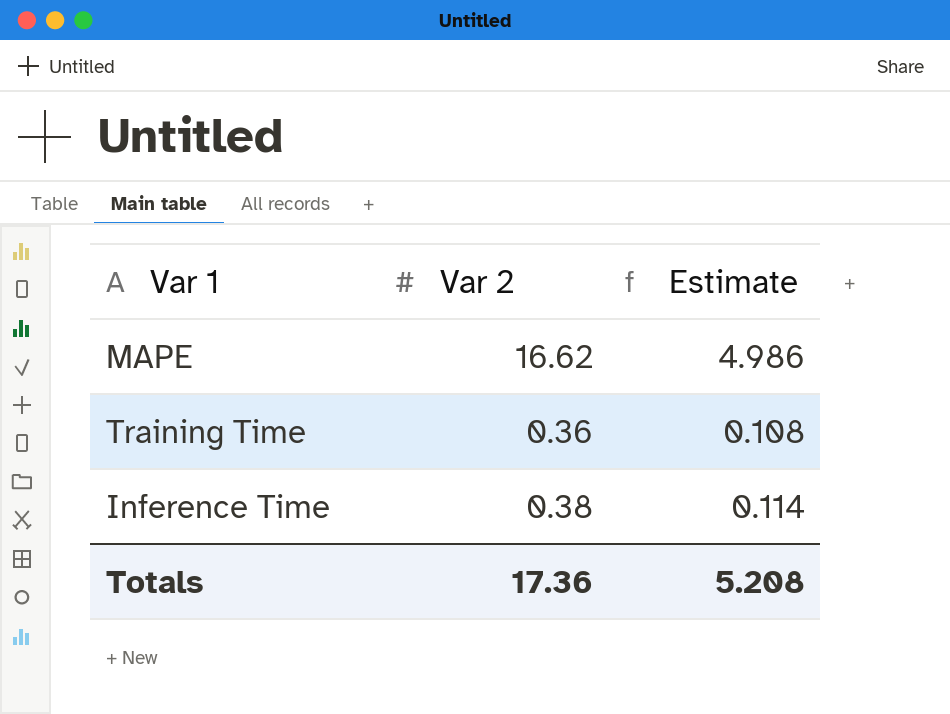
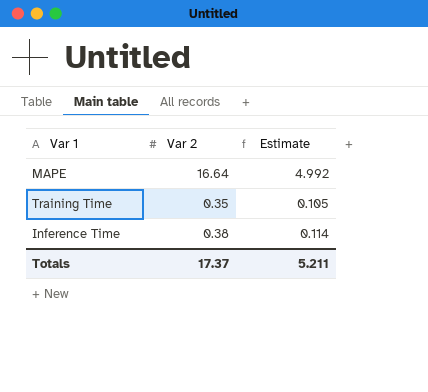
MAPE | Var 2: 16.62 -> 16.64
MAPE | Estimate: 4.986 -> 4.992
Training Time | Var 2: 0.36 -> 0.35
Training Time | Estimate: 0.108 -> 0.105
Totals | Var 2: 17.36 -> 17.37
Totals | Estimate: 5.208 -> 5.211

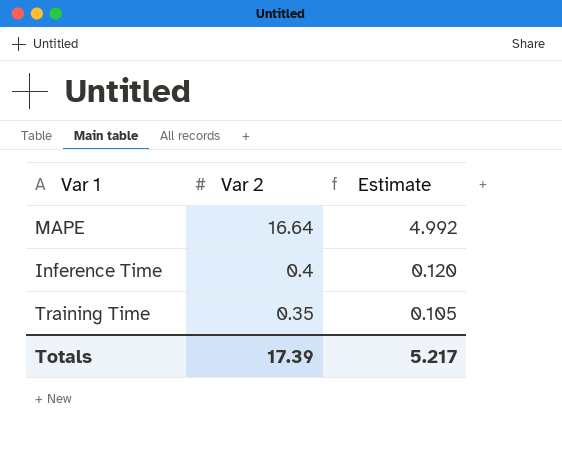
row order: none -> Var 2 descending
Inference Time | Var 2: 0.38 -> 0.4
Inference Time | Estimate: 0.114 -> 0.120
Totals | Var 2: 17.37 -> 17.39
Totals | Estimate: 5.211 -> 5.217

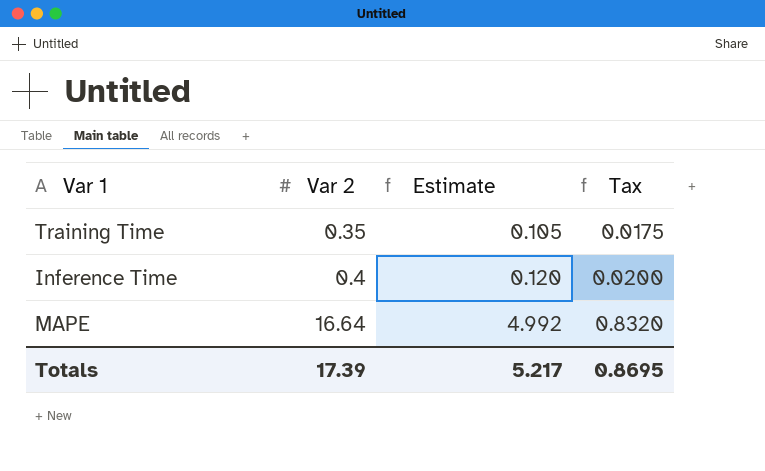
row order: Var 2 descending -> Var 2 ascending
column Tax | formula: none -> [Var 2] * 0.05

